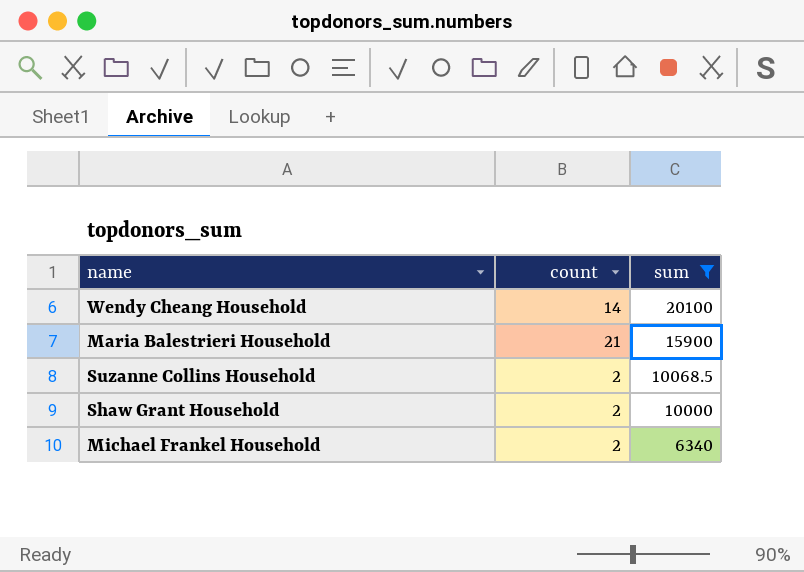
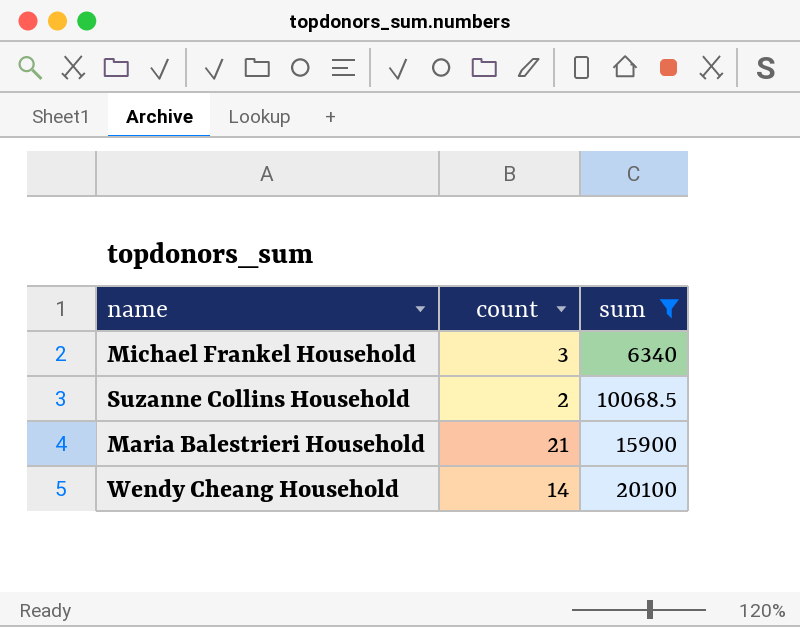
row order: sum descending -> sum ascending
row Shaw Grant Household: 2 | 10000 -> none
Michael Frankel Household | count: 2 -> 3

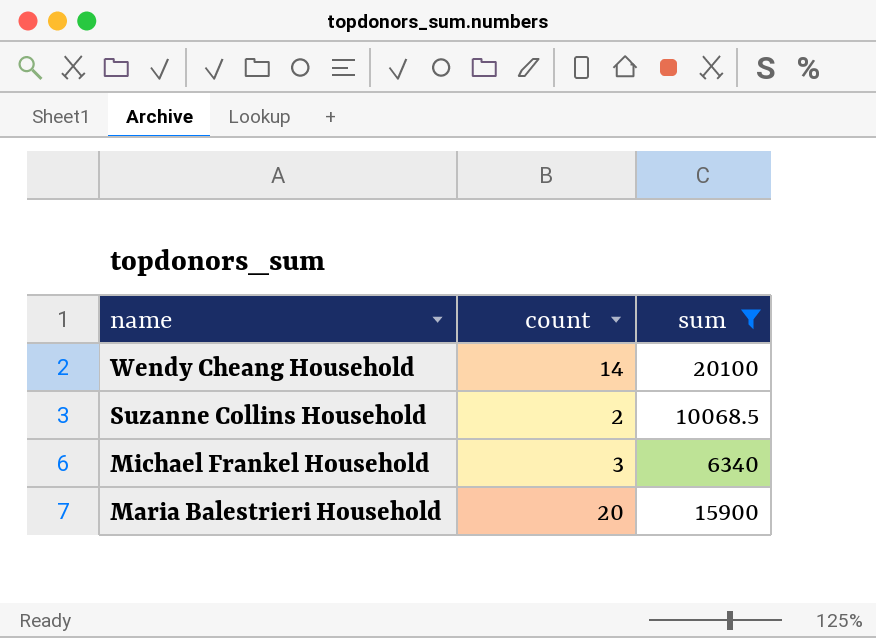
row order: sum ascending -> name descending
Maria Balestrieri Household | count: 21 -> 20

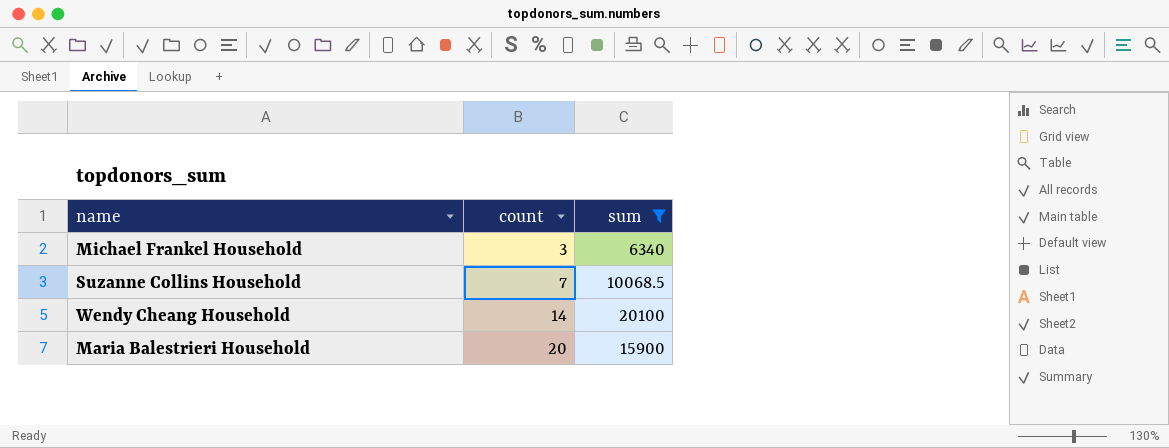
row order: name descending -> count ascending
Suzanne Collins Household | count: 2 -> 7

